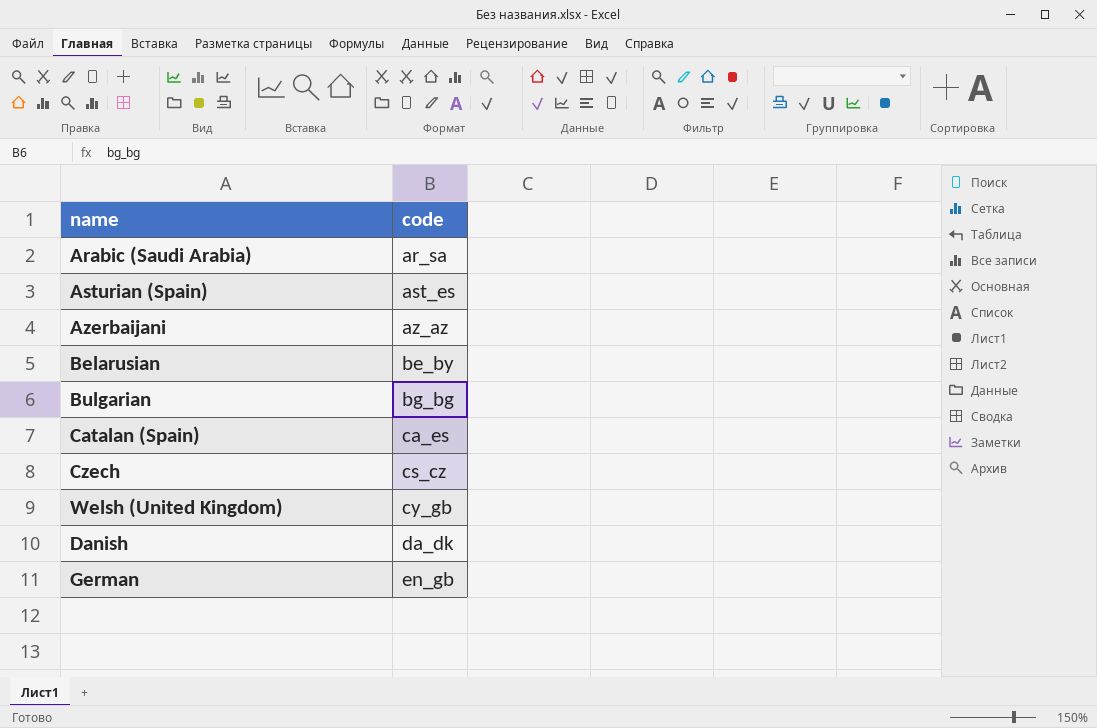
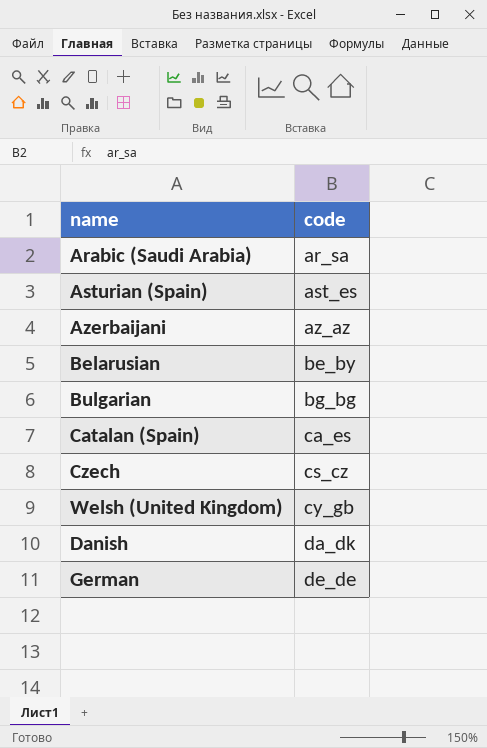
German | code: en_gb -> de_de

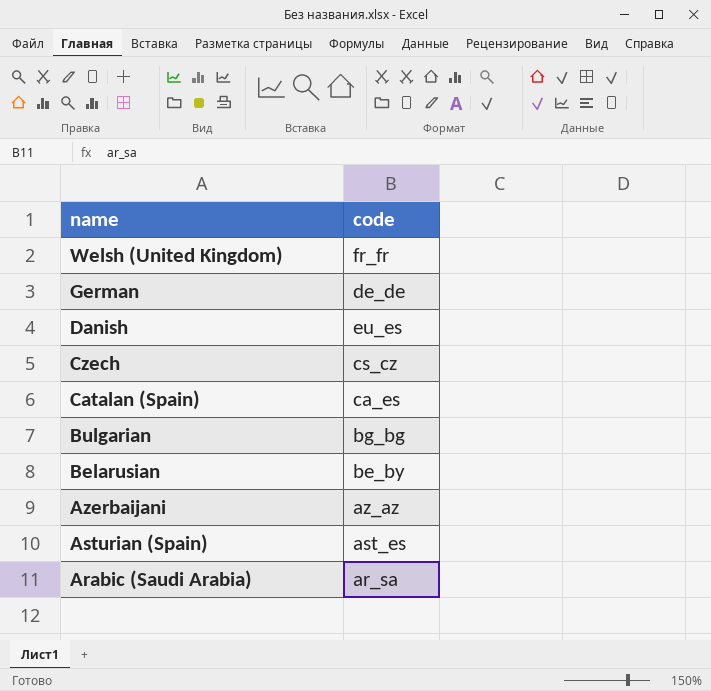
row order: code ascending -> name descending
Welsh (United Kingdom) | code: cy_gb -> fr_fr
Danish | code: da_dk -> eu_es

